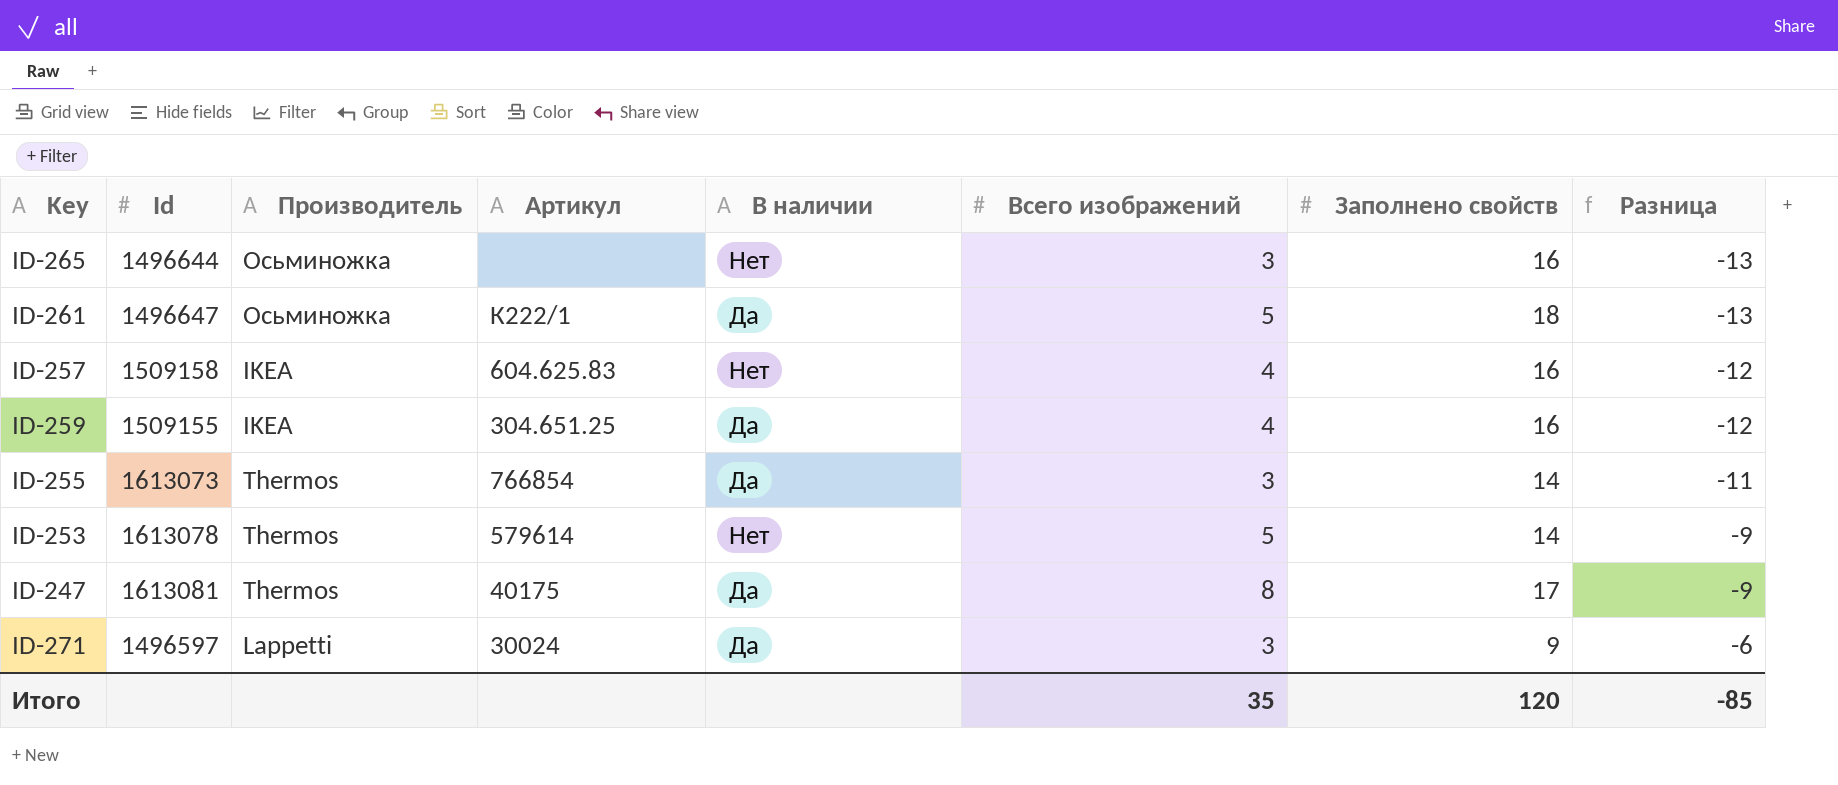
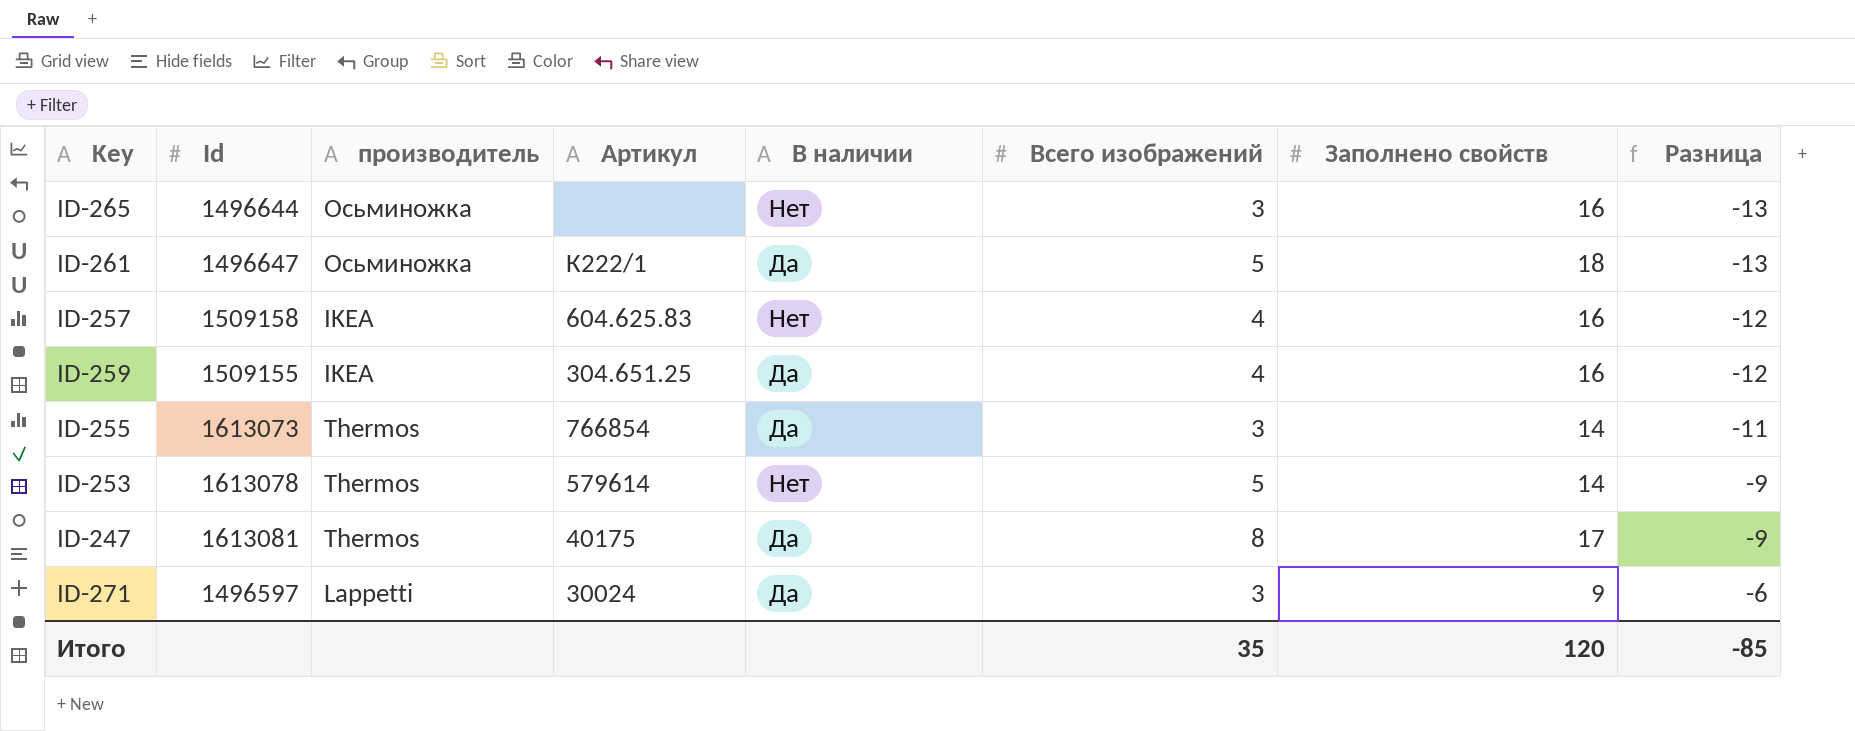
column name: Производитель -> производитель

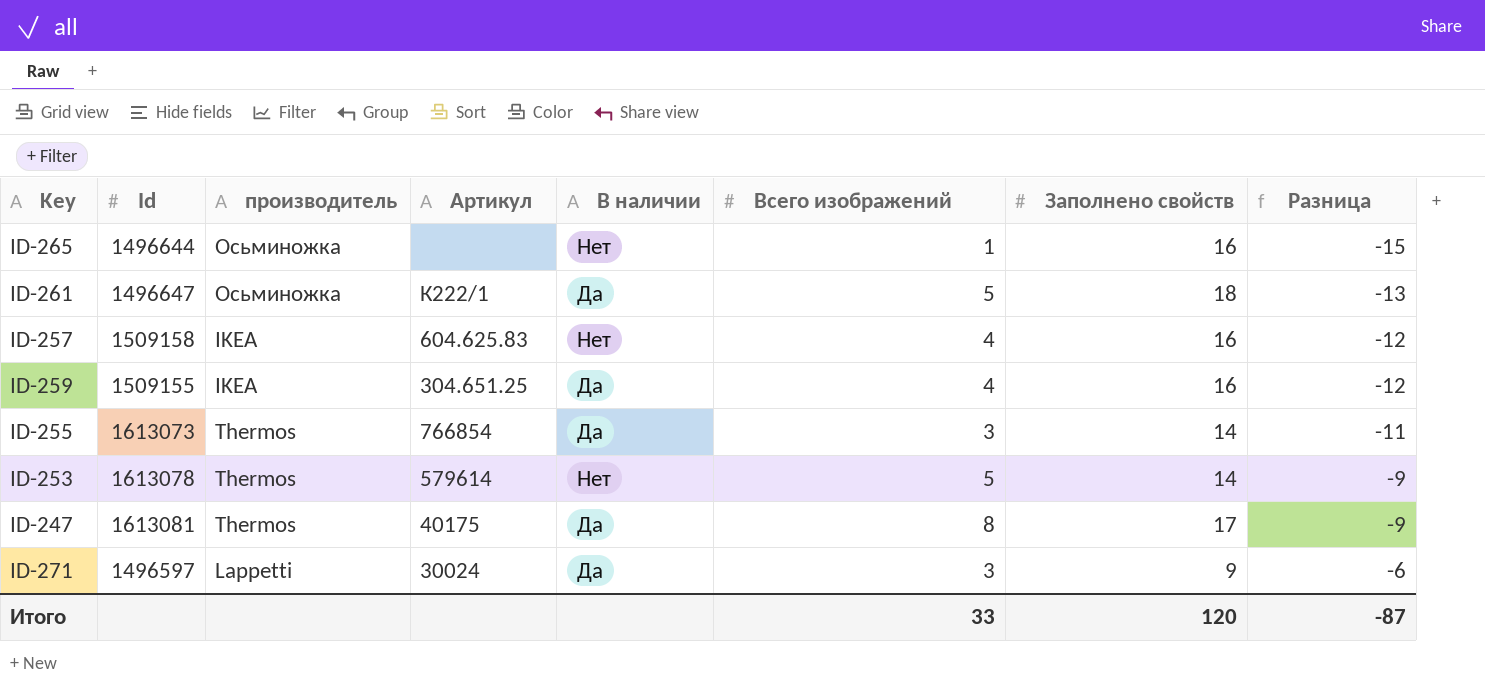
ID-265 | Всего изображений: 3 -> 1
ID-265 | Разница: -13 -> -15
Итого | Всего изображений: 35 -> 33
Итого | Разница: -85 -> -87

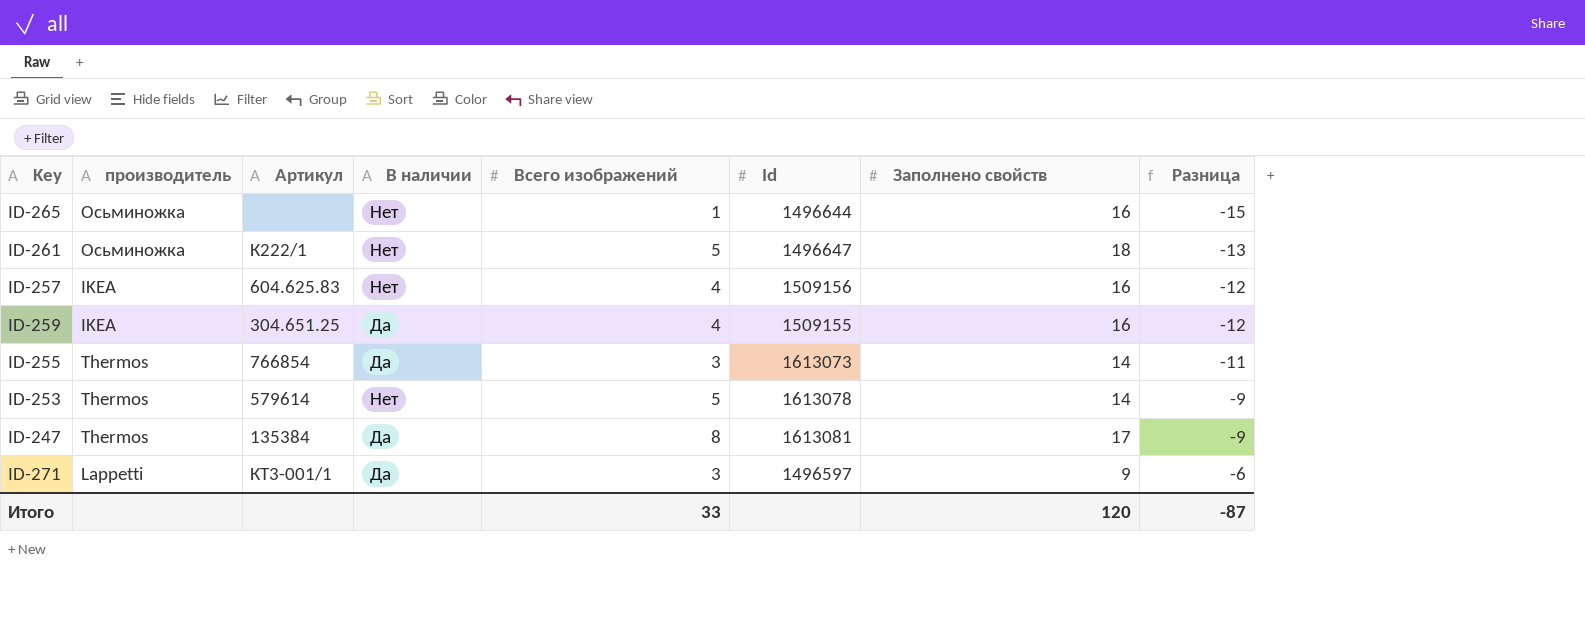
column Id | position: 2 -> 6
ID-261 | В наличии: Да -> Нет
ID-257 | Id: 1509158 -> 1509156
ID-247 | Артикул: 40175 -> 135384
ID-271 | Артикул: 30024 -> КТ3-001/1

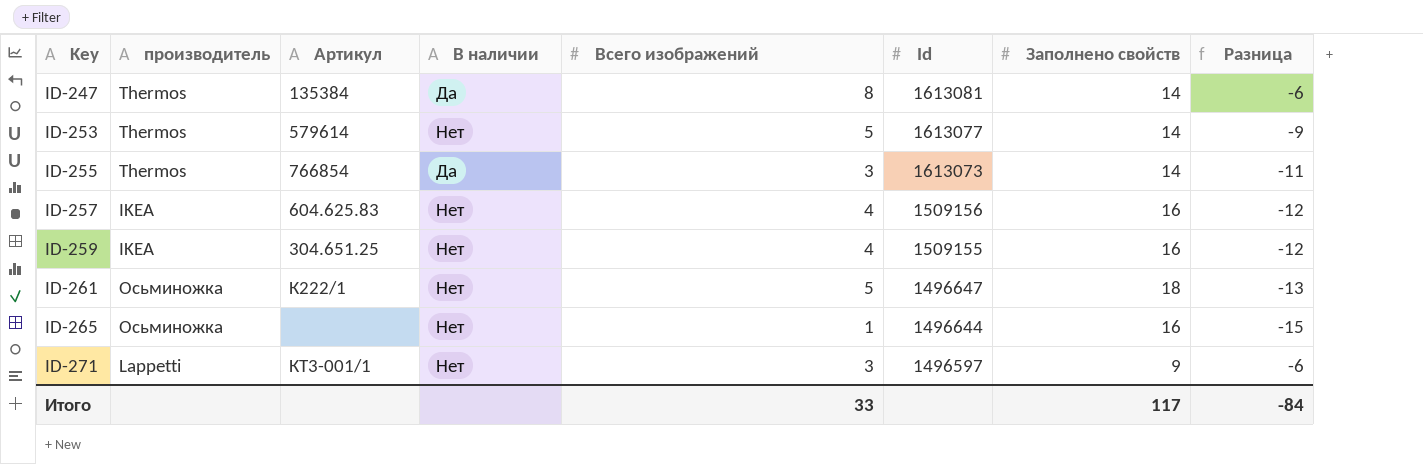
row order: Разница ascending -> Key ascending
ID-247 | Заполнено свойств: 17 -> 14
ID-247 | Разница: -9 -> -6
ID-253 | Id: 1613078 -> 1613077
ID-259 | В наличии: Да -> Нет
ID-271 | В наличии: Да -> Нет
Итого | Заполнено свойств: 120 -> 117
Итого | Разница: -87 -> -84

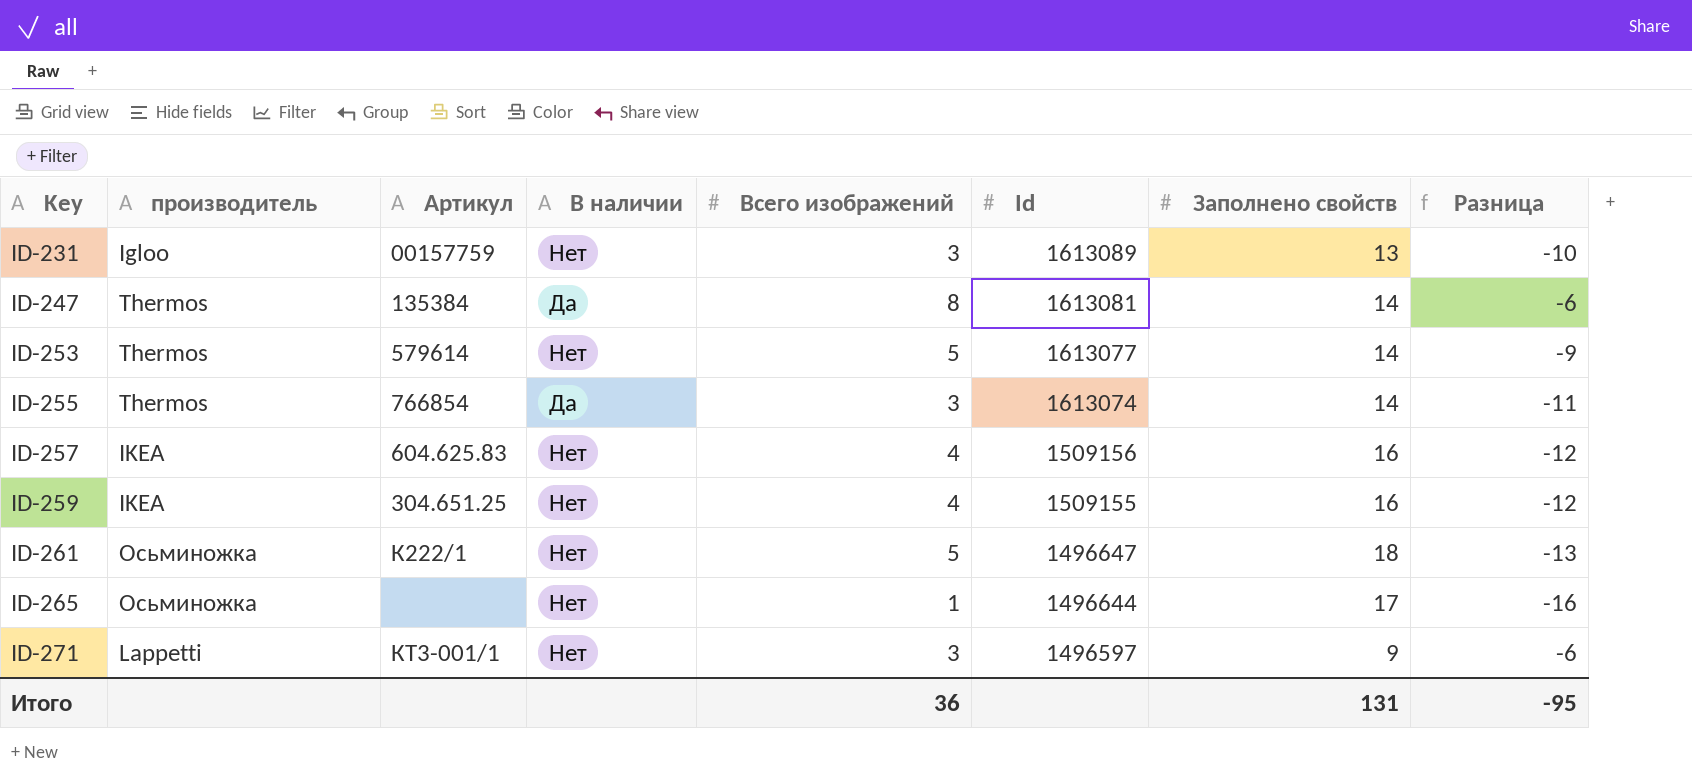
row ID-231: none -> Igloo | 00157759 | Нет | 3 | 1613089 | 13 | -10
ID-255 | Id: 1613073 -> 1613074
ID-265 | Заполнено свойств: 16 -> 17
ID-265 | Разница: -15 -> -16
Итого | Всего изображений: 33 -> 36
Итого | Заполнено свойств: 117 -> 131
Итого | Разница: -84 -> -95

